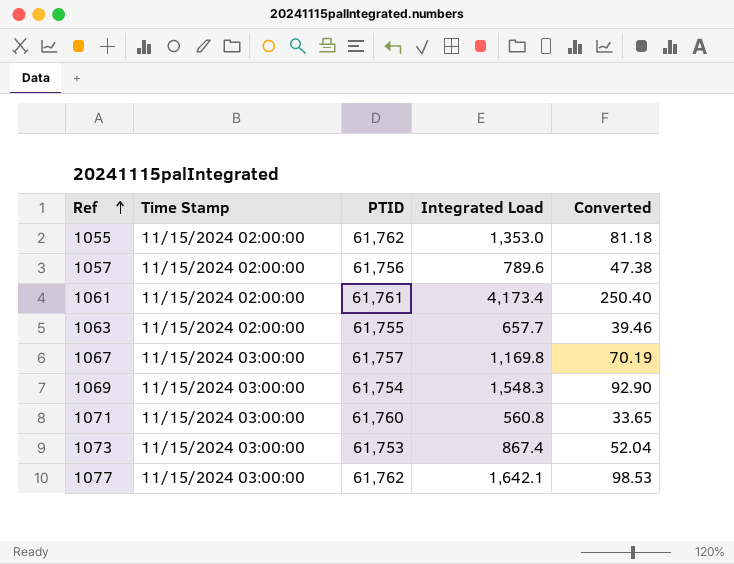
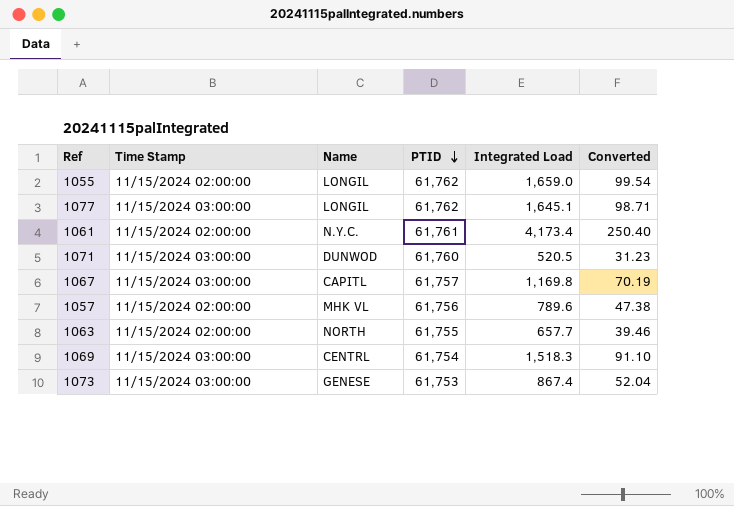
row order: Ref ascending -> PTID descending
column Name | position: none -> 3
1055 | Integrated Load: 1,353.0 -> 1,659.0
1055 | Converted: 81.18 -> 99.54
1077 | Integrated Load: 1,642.1 -> 1,645.1
1077 | Converted: 98.53 -> 98.71
1071 | Integrated Load: 560.8 -> 520.5
1071 | Converted: 33.65 -> 31.23
1069 | Integrated Load: 1,548.3 -> 1,518.3
1069 | Converted: 92.90 -> 91.10

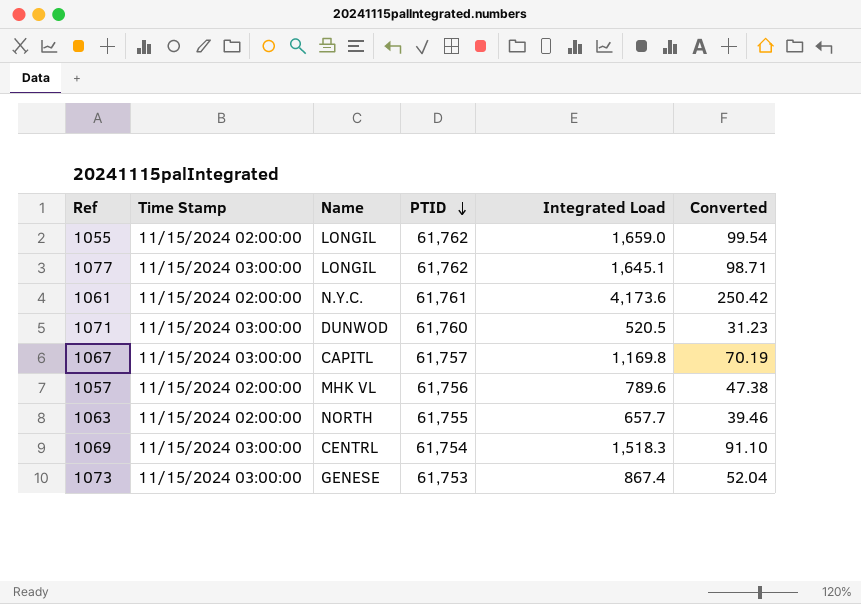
1061 | Integrated Load: 4,173.4 -> 4,173.6
1061 | Converted: 250.40 -> 250.42

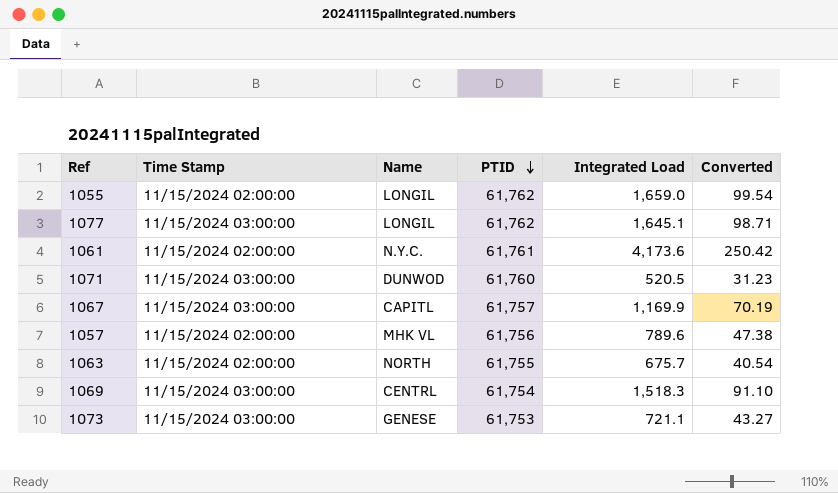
1067 | Integrated Load: 1,169.8 -> 1,169.9
1063 | Integrated Load: 657.7 -> 675.7
1063 | Converted: 39.46 -> 40.54
1073 | Integrated Load: 867.4 -> 721.1
1073 | Converted: 52.04 -> 43.27

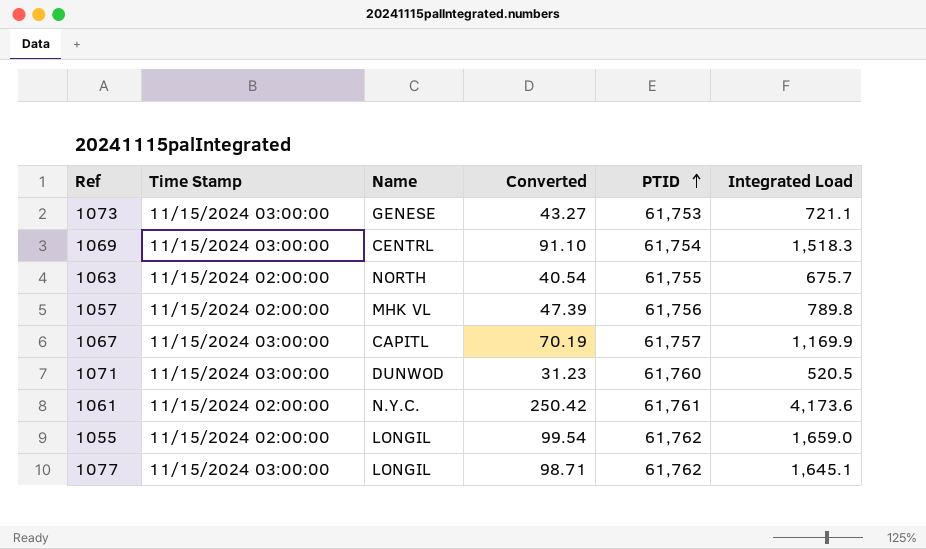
row order: PTID descending -> PTID ascending
column Converted | position: 6 -> 4
1057 | Converted: 47.38 -> 47.39
1057 | Integrated Load: 789.6 -> 789.8

